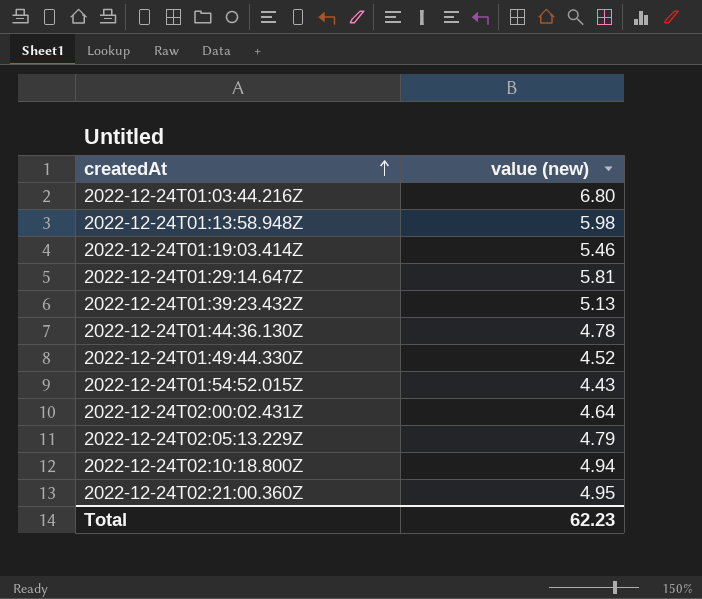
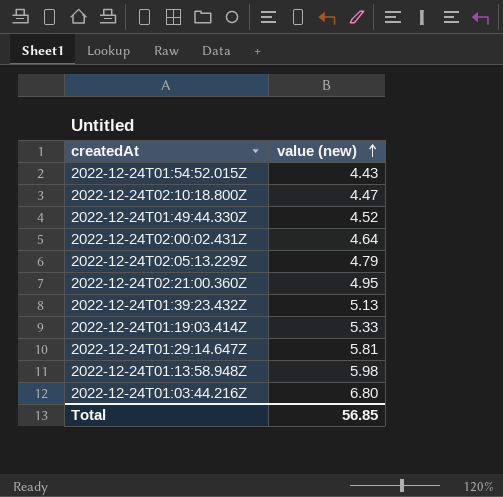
row order: createdAt ascending -> value (new) ascending
row 2022-12-24T01:44:36.130Z: 4.78 -> none
2022-12-24T02:10:18.800Z | value (new): 4.94 -> 4.47
2022-12-24T01:19:03.414Z | value (new): 5.46 -> 5.33
Total | value (new): 62.23 -> 56.85

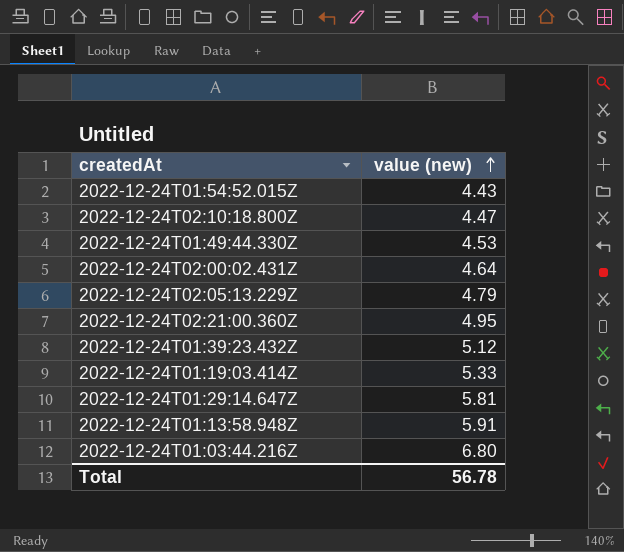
2022-12-24T01:49:44.330Z | value (new): 4.52 -> 4.53
2022-12-24T01:39:23.432Z | value (new): 5.13 -> 5.12
2022-12-24T01:13:58.948Z | value (new): 5.98 -> 5.91
Total | value (new): 56.85 -> 56.78

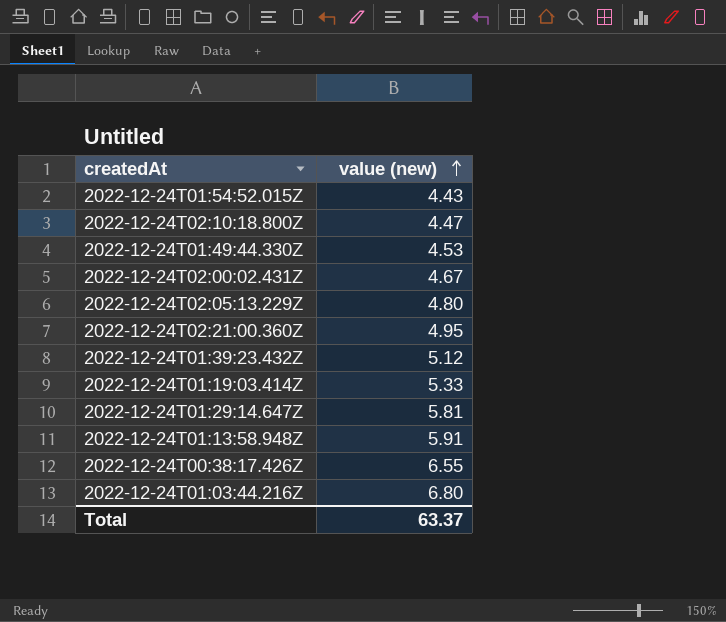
2022-12-24T02:00:02.431Z | value (new): 4.64 -> 4.67
2022-12-24T02:05:13.229Z | value (new): 4.79 -> 4.80
row 2022-12-24T00:38:17.426Z: none -> 6.55
Total | value (new): 56.78 -> 63.37

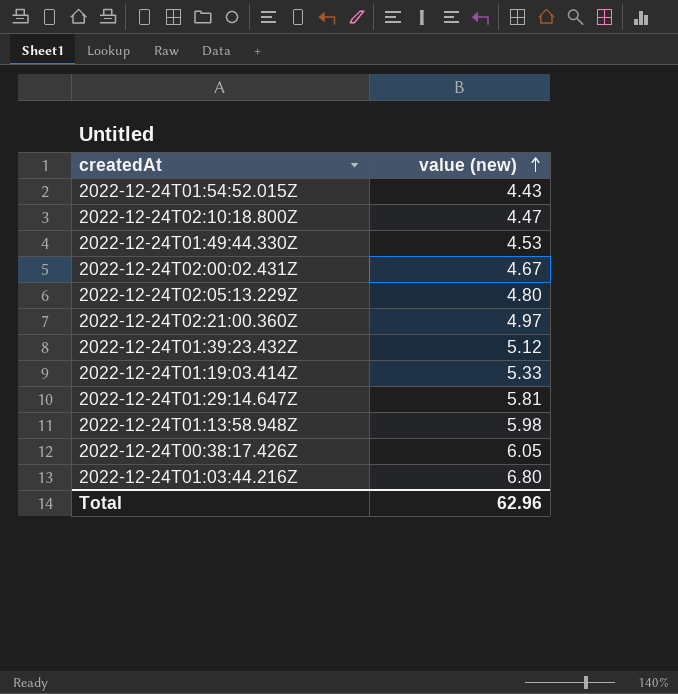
2022-12-24T02:21:00.360Z | value (new): 4.95 -> 4.97
2022-12-24T01:13:58.948Z | value (new): 5.91 -> 5.98
2022-12-24T00:38:17.426Z | value (new): 6.55 -> 6.05
Total | value (new): 63.37 -> 62.96

